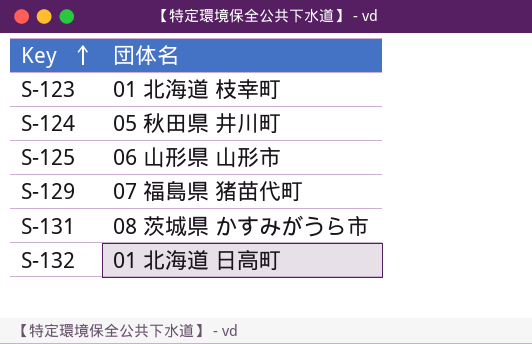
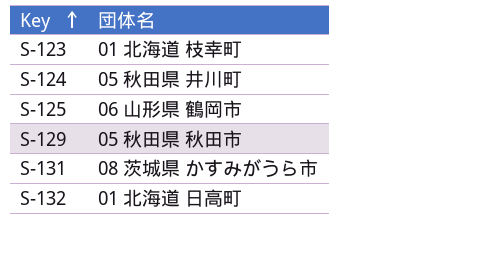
S-125 | 団体名: 06 山形県 山形市 -> 06 山形県 鶴岡市
S-129 | 団体名: 07 福島県 猪苗代町 -> 05 秋田県 秋田市

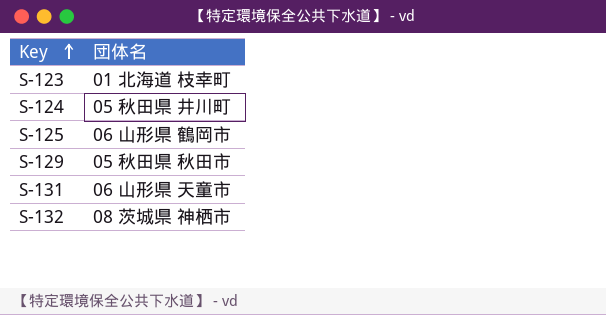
S-131 | 団体名: 08 茨城県 かすみがうら市 -> 06 山形県 天童市
S-132 | 団体名: 01 北海道 日高町 -> 08 茨城県 神栖市

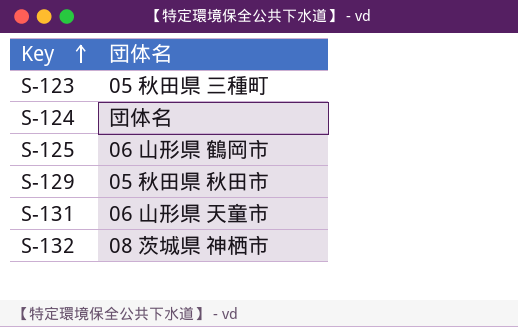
S-123 | 団体名: 01 北海道 枝幸町 -> 05 秋田県 三種町
S-124 | 団体名: 05 秋田県 井川町 -> 団体名

